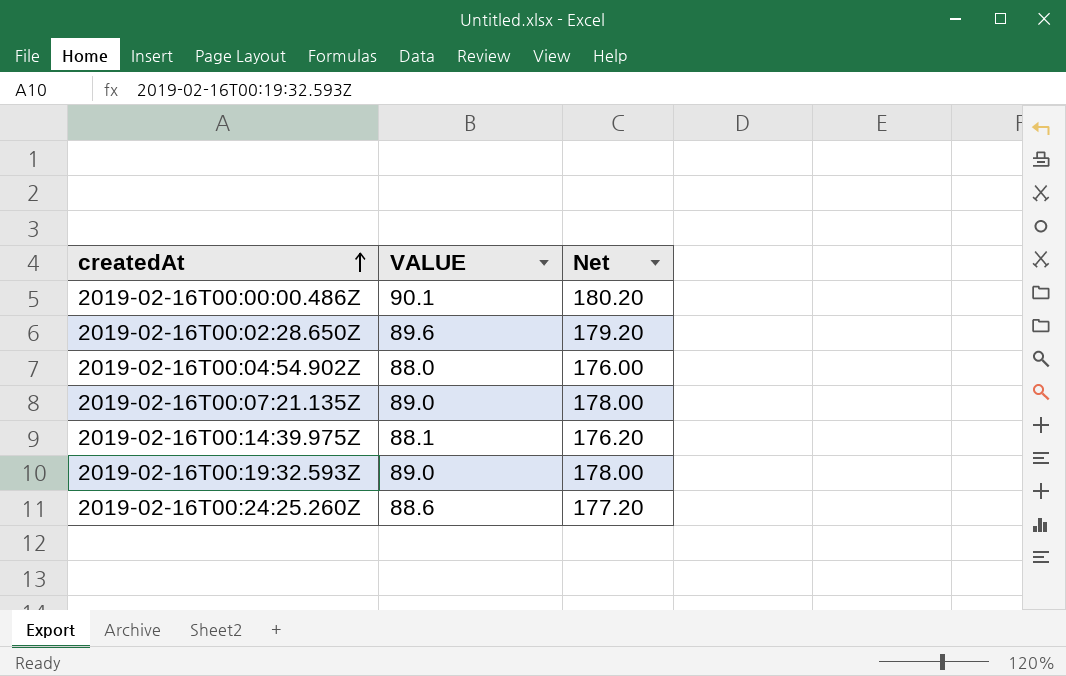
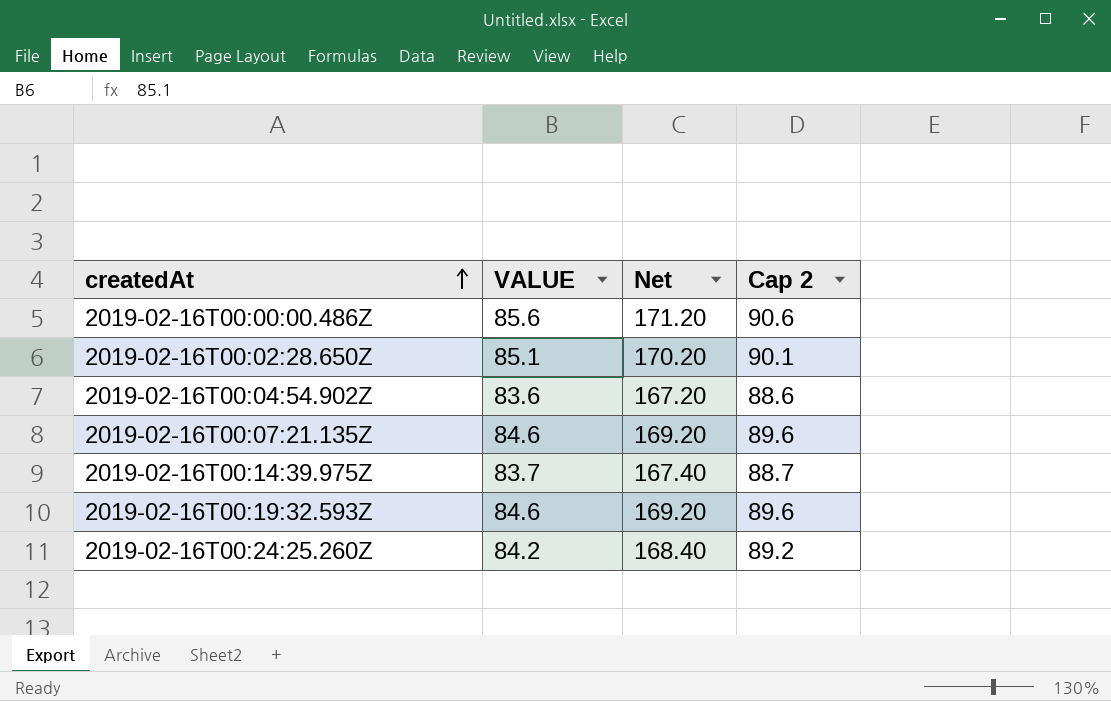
column Cap 2 | formula: none -> [VALUE] + 5
2019-02-16T00:00:00.486Z | VALUE: 90.1 -> 85.6
2019-02-16T00:00:00.486Z | Net: 180.20 -> 171.20
2019-02-16T00:02:28.650Z | VALUE: 89.6 -> 85.1
2019-02-16T00:02:28.650Z | Net: 179.20 -> 170.20
2019-02-16T00:04:54.902Z | VALUE: 88.0 -> 83.6
2019-02-16T00:04:54.902Z | Net: 176.00 -> 167.20
2019-02-16T00:07:21.135Z | VALUE: 89.0 -> 84.6
2019-02-16T00:07:21.135Z | Net: 178.00 -> 169.20
2019-02-16T00:14:39.975Z | VALUE: 88.1 -> 83.7
2019-02-16T00:14:39.975Z | Net: 176.20 -> 167.40
2019-02-16T00:19:32.593Z | VALUE: 89.0 -> 84.6
2019-02-16T00:19:32.593Z | Net: 178.00 -> 169.20
2019-02-16T00:24:25.260Z | VALUE: 88.6 -> 84.2
2019-02-16T00:24:25.260Z | Net: 177.20 -> 168.40

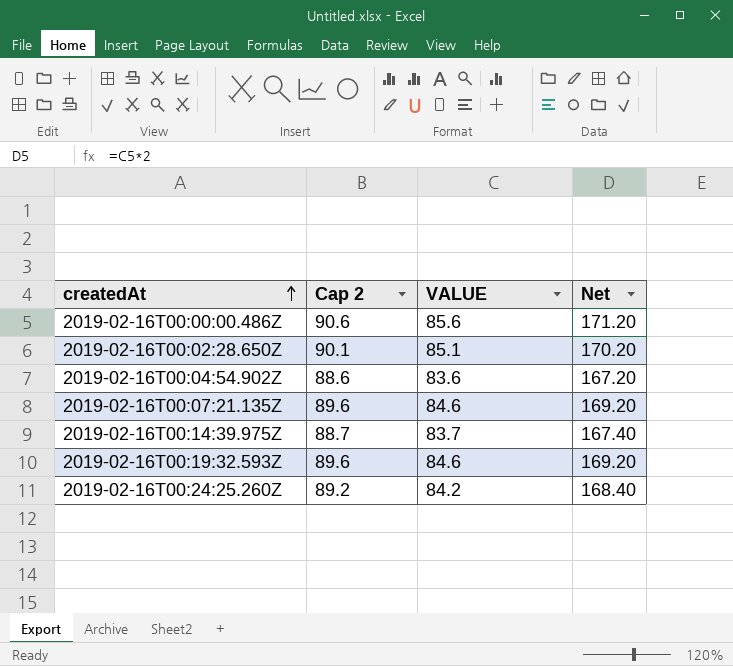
column Cap 2 | position: 4 -> 2

